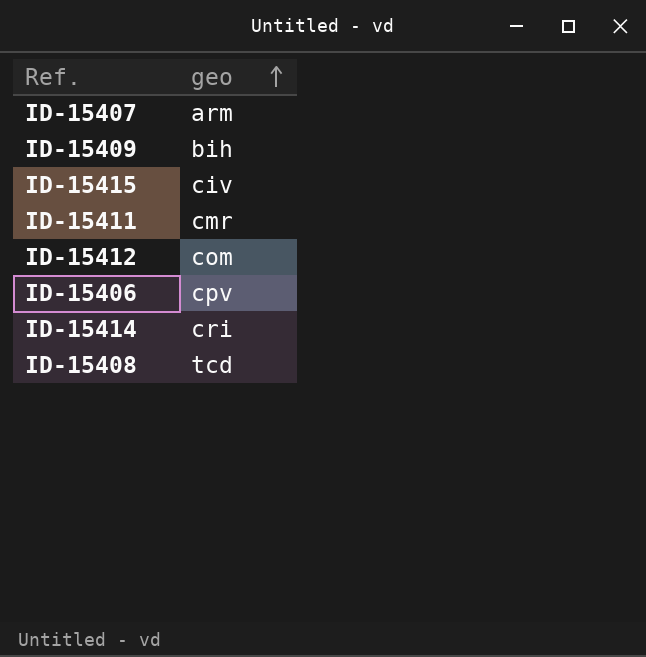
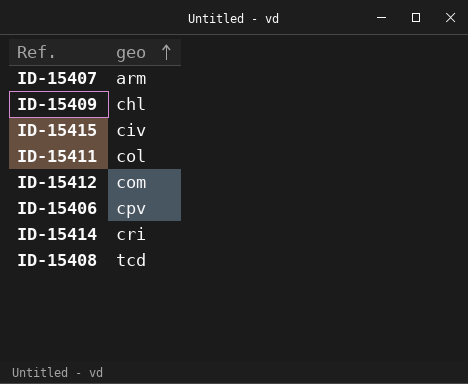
ID-15409 | geo: bih -> chl
ID-15411 | geo: cmr -> col

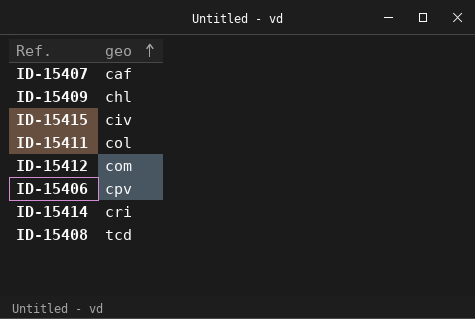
ID-15407 | geo: arm -> caf

